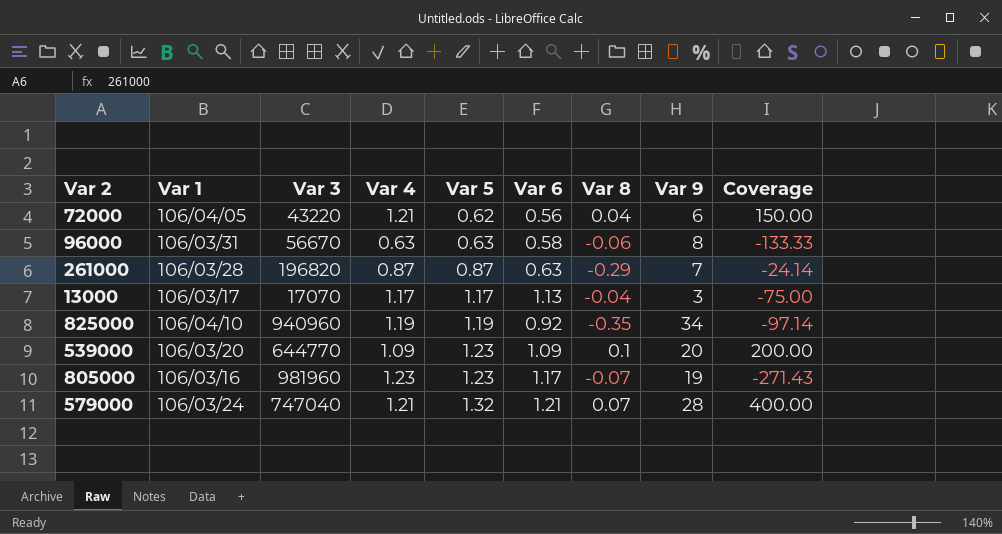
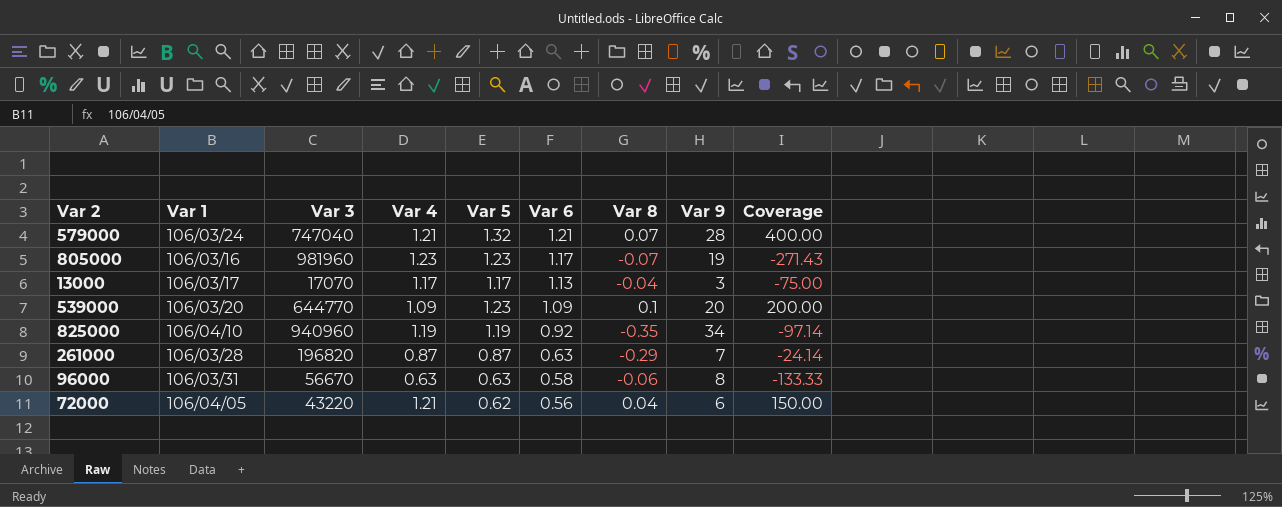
row order: Var 5 ascending -> Var 6 descending

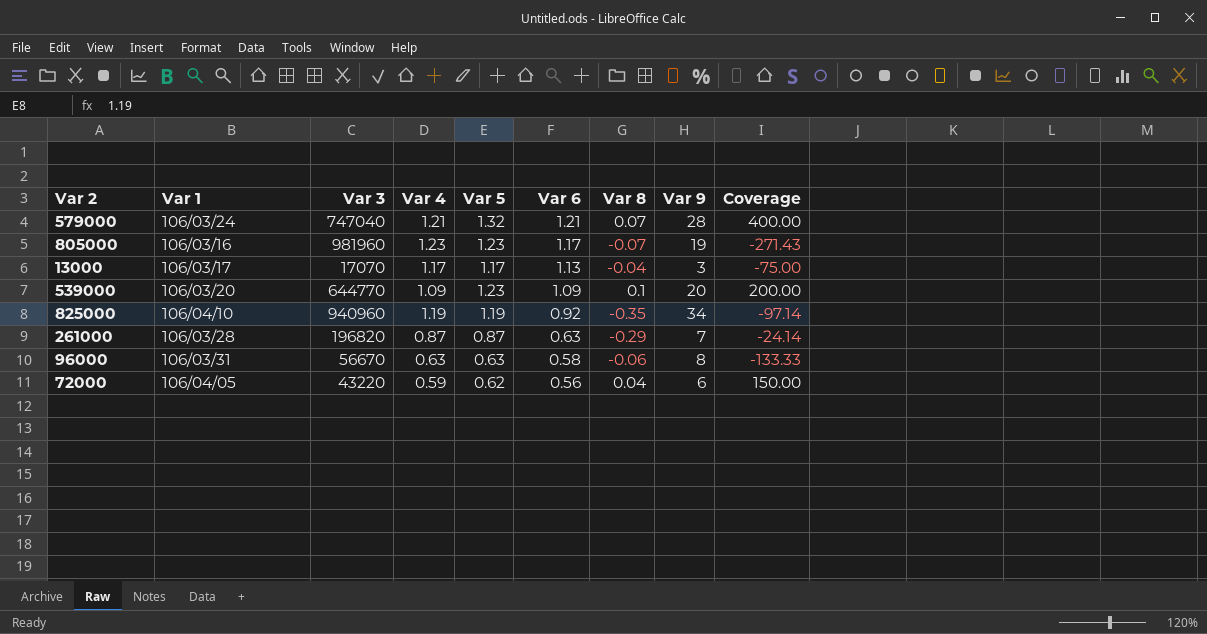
72000 | Var 4: 1.21 -> 0.59

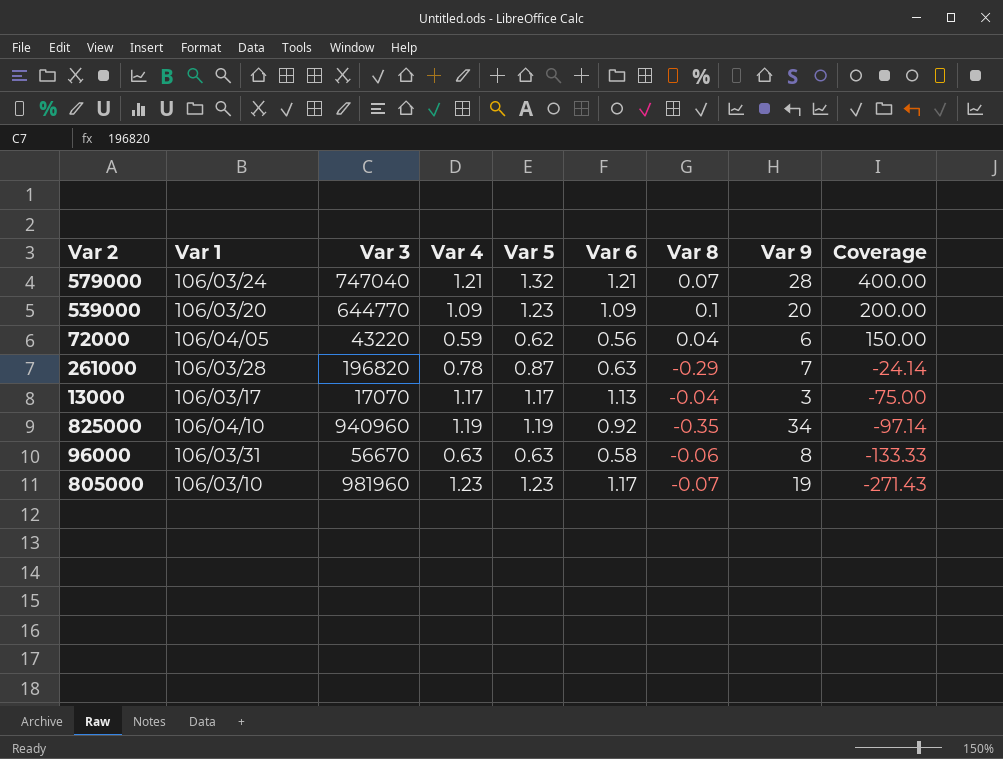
row order: Var 6 descending -> Coverage descending
261000 | Var 4: 0.87 -> 0.78
805000 | Var 1: 106/03/16 -> 106/03/10

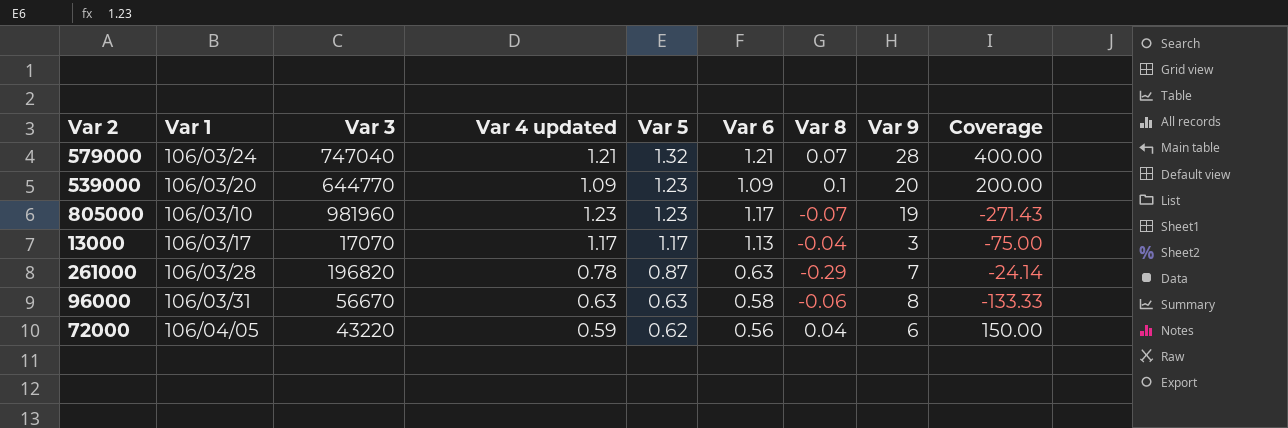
row order: Coverage descending -> Var 5 descending
column name: Var 4 -> Var 4 updated
row 825000: 106/04/10 | 940960 | 1.19 | 1.19 | 0.92 | -0.35 | 34 | -97.14 -> none

